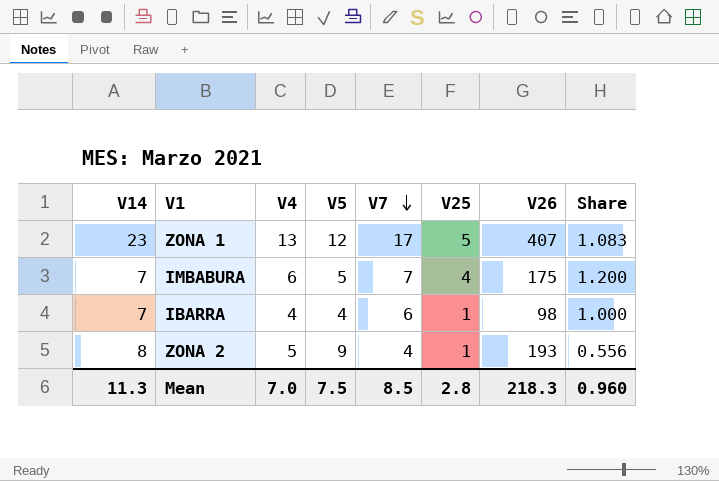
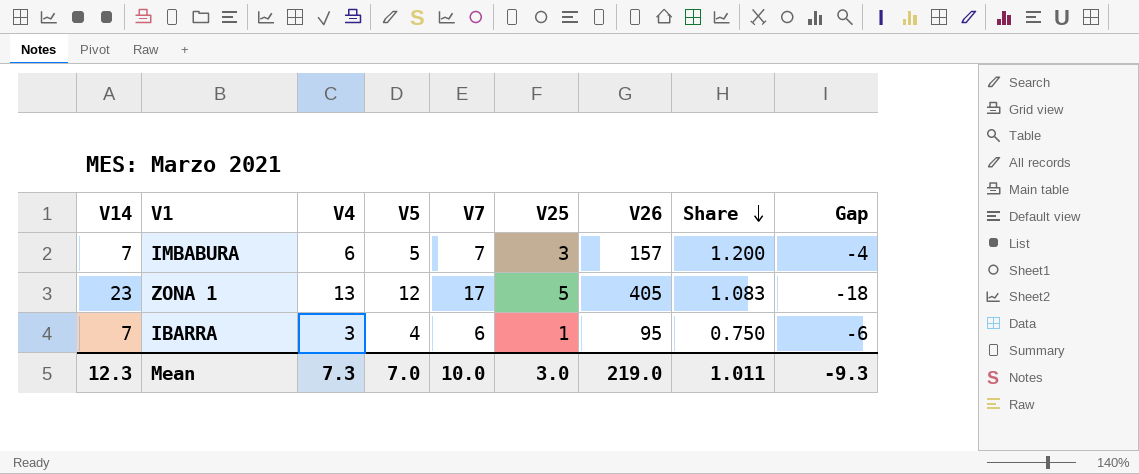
row order: V7 descending -> Share descending
column Gap | formula: none -> [V25] - [V14]
row ZONA 2: 8 | 5 | 9 | 4 | 1 | 193 | 0.556 -> none
IMBABURA | V25: 4 -> 3
IMBABURA | V26: 175 -> 157
ZONA 1 | V26: 407 -> 405
IBARRA | V4: 4 -> 3
IBARRA | V26: 98 -> 95
IBARRA | Share: 1.000 -> 0.750
Mean | V14: 11.3 -> 12.3
Mean | V4: 7.0 -> 7.3
Mean | V5: 7.5 -> 7.0
Mean | V7: 8.5 -> 10.0
Mean | V25: 2.8 -> 3.0
Mean | V26: 218.3 -> 219.0
Mean | Share: 0.960 -> 1.011

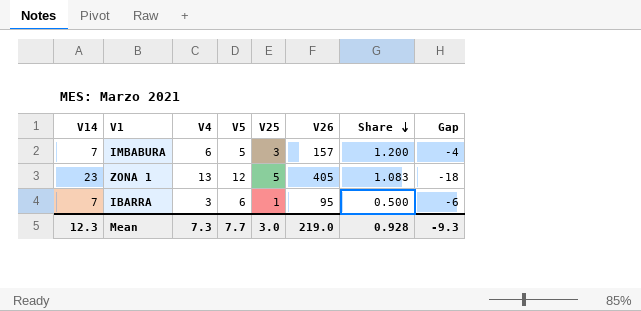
column V7 | position: 5 -> none
IBARRA | V5: 4 -> 6
IBARRA | Share: 0.750 -> 0.500
Mean | V5: 7.0 -> 7.7
Mean | Share: 1.011 -> 0.928

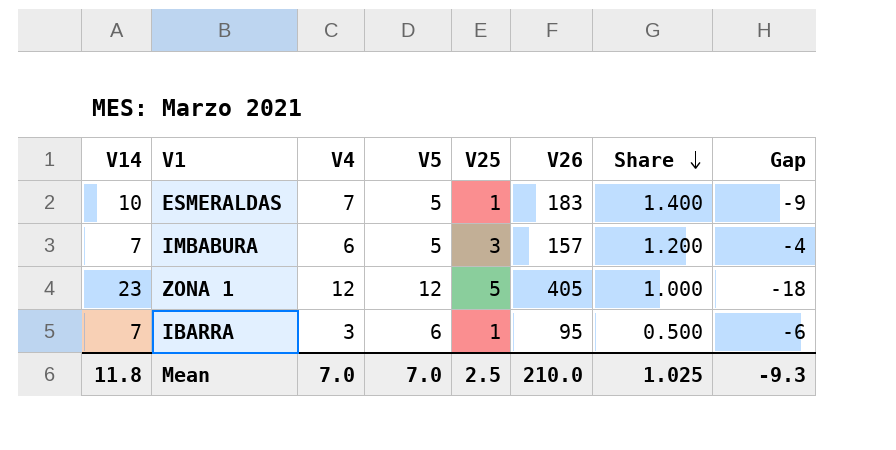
row ESMERALDAS: none -> 10 | 7 | 5 | 1 | 183 | 1.400 | -9
ZONA 1 | V4: 13 -> 12
ZONA 1 | Share: 1.083 -> 1.000
Mean | V14: 12.3 -> 11.8
Mean | V4: 7.3 -> 7.0
Mean | V5: 7.7 -> 7.0
Mean | V25: 3.0 -> 2.5
Mean | V26: 219.0 -> 210.0
Mean | Share: 0.928 -> 1.025

